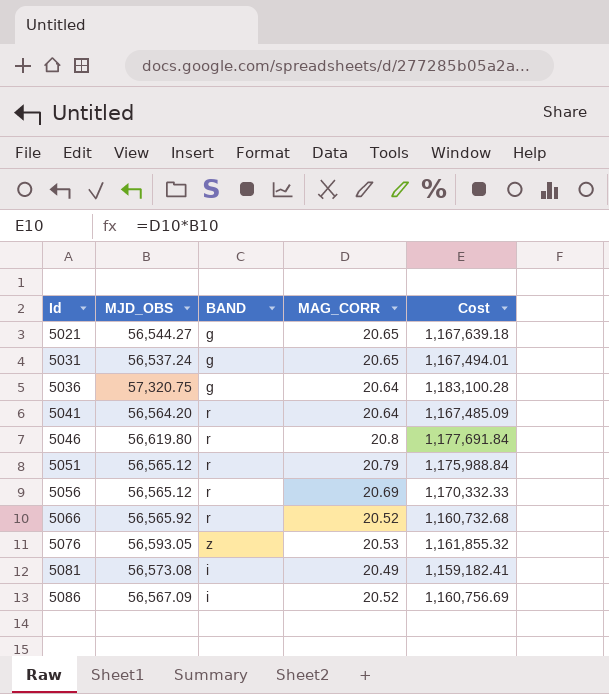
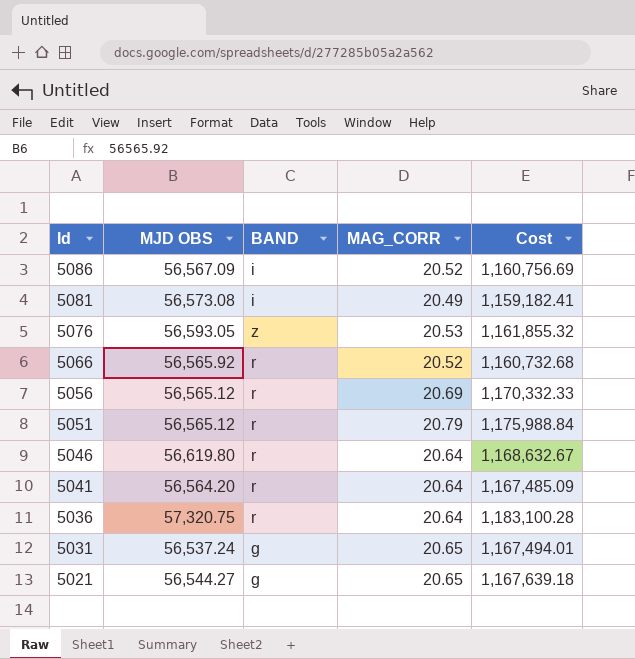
row order: Id ascending -> Id descending
column name: MJD_OBS -> MJD OBS
5046 | MAG_CORR: 20.8 -> 20.64
5046 | Cost: 1,177,691.84 -> 1,168,632.67
5036 | BAND: g -> r

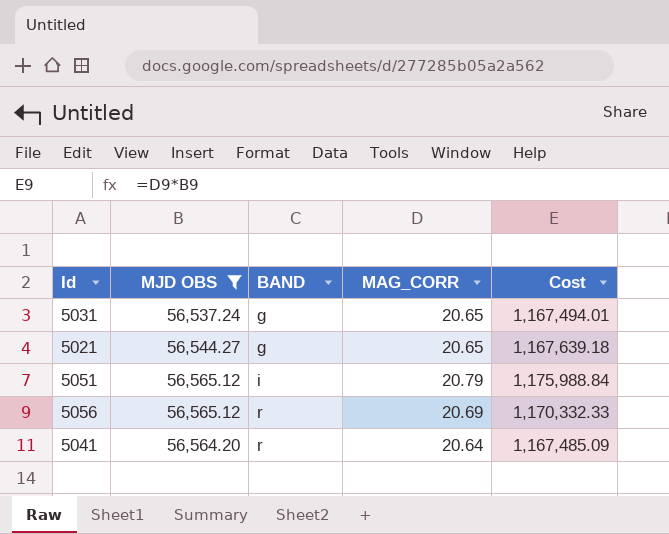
filter: none -> MJD OBS <= 56,565.12
row order: Id descending -> BAND ascending
5051 | BAND: r -> i

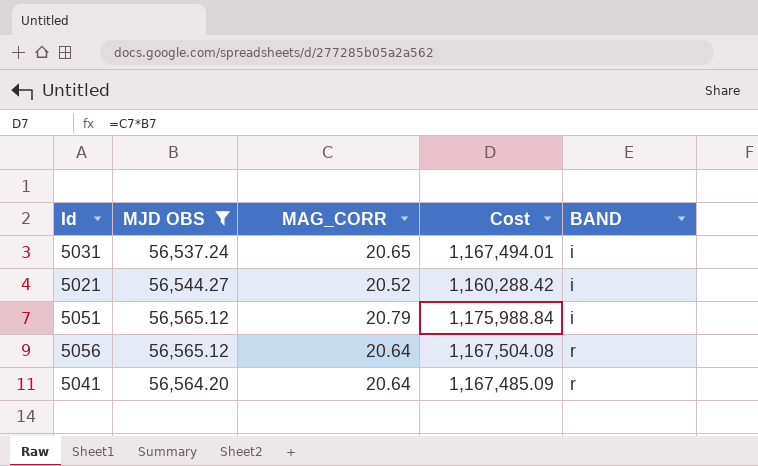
column BAND | position: 3 -> 5
5031 | BAND: g -> i
5021 | MAG_CORR: 20.65 -> 20.52
5021 | Cost: 1,167,639.18 -> 1,160,288.42
5021 | BAND: g -> i
5056 | MAG_CORR: 20.69 -> 20.64
5056 | Cost: 1,170,332.33 -> 1,167,504.08

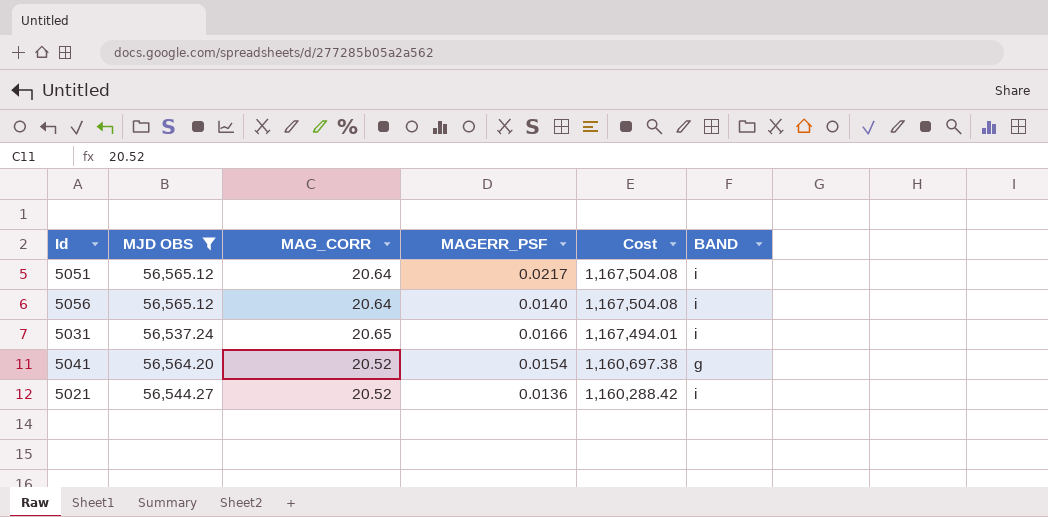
row order: BAND ascending -> Cost descending
column MAGERR_PSF | position: none -> 4
5051 | MAG_CORR: 20.79 -> 20.64
5051 | Cost: 1,175,988.84 -> 1,167,504.08
5056 | BAND: r -> i
5041 | MAG_CORR: 20.64 -> 20.52
5041 | Cost: 1,167,485.09 -> 1,160,697.38
5041 | BAND: r -> g

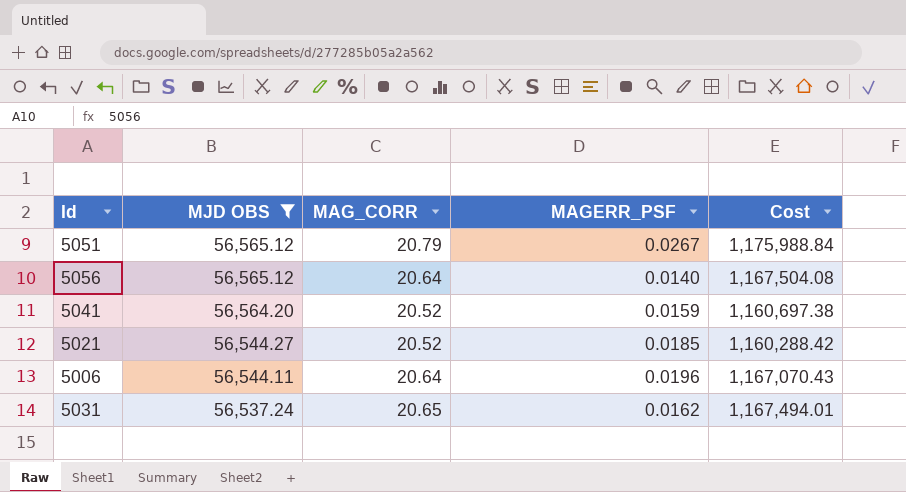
row order: Cost descending -> MJD OBS descending
column BAND | position: 6 -> none
5051 | MAG_CORR: 20.64 -> 20.79
5051 | MAGERR_PSF: 0.0217 -> 0.0267
5051 | Cost: 1,167,504.08 -> 1,175,988.84
5041 | MAGERR_PSF: 0.0154 -> 0.0159
5021 | MAGERR_PSF: 0.0136 -> 0.0185
row 5006: none -> 56,544.11 | 20.64 | 0.0196 | 1,167,070.43
5031 | MAGERR_PSF: 0.0166 -> 0.0162

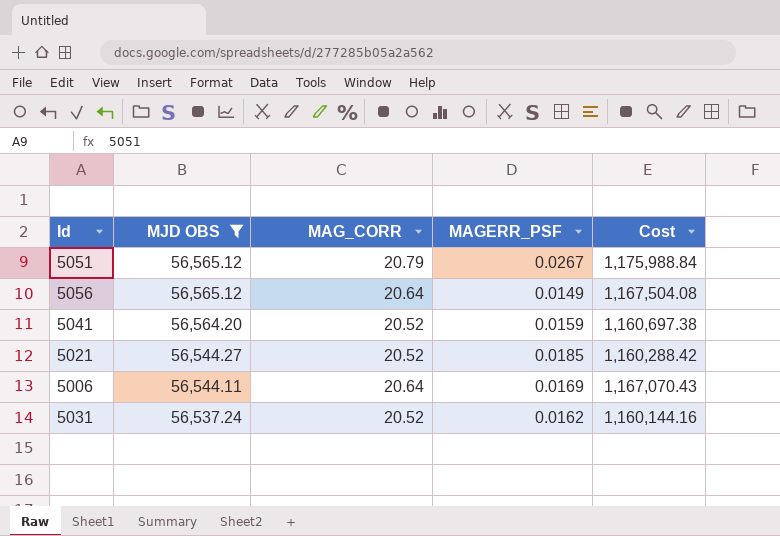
5056 | MAGERR_PSF: 0.0140 -> 0.0149
5006 | MAGERR_PSF: 0.0196 -> 0.0169
5031 | MAG_CORR: 20.65 -> 20.52
5031 | Cost: 1,167,494.01 -> 1,160,144.16

